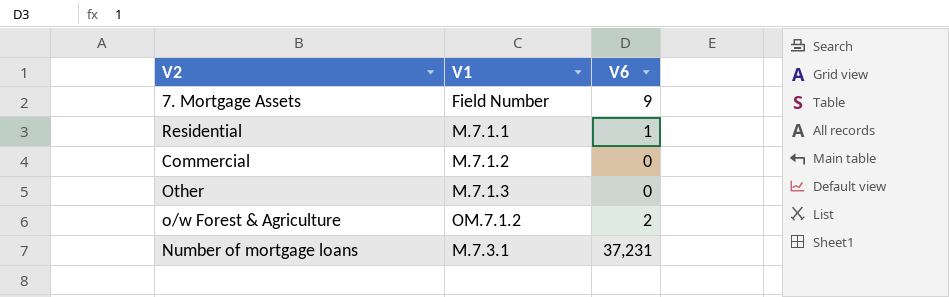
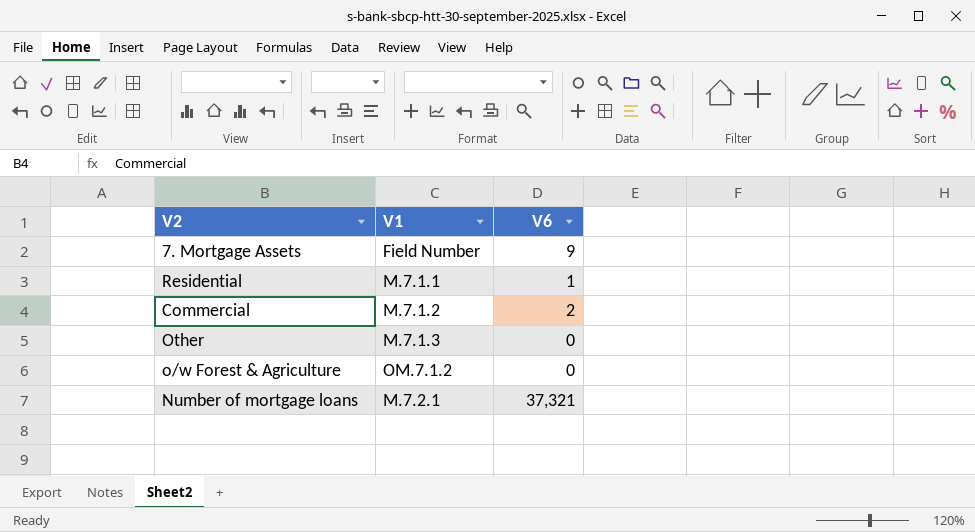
Commercial | V6: 0 -> 2
o/w Forest & Agriculture | V6: 2 -> 0
Number of mortgage loans | V1: M.7.3.1 -> M.7.2.1
Number of mortgage loans | V6: 37,231 -> 37,321

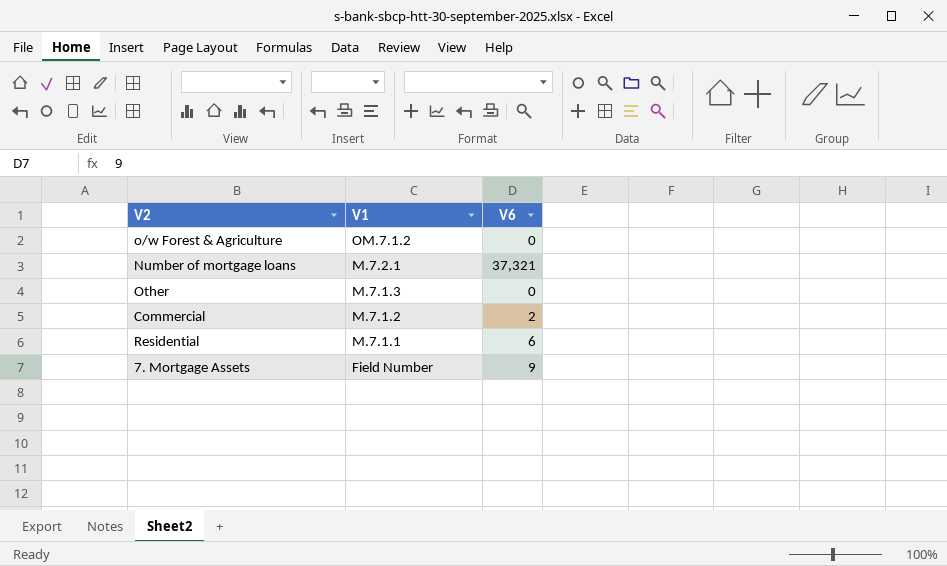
row order: none -> V1 descending
Residential | V6: 1 -> 6

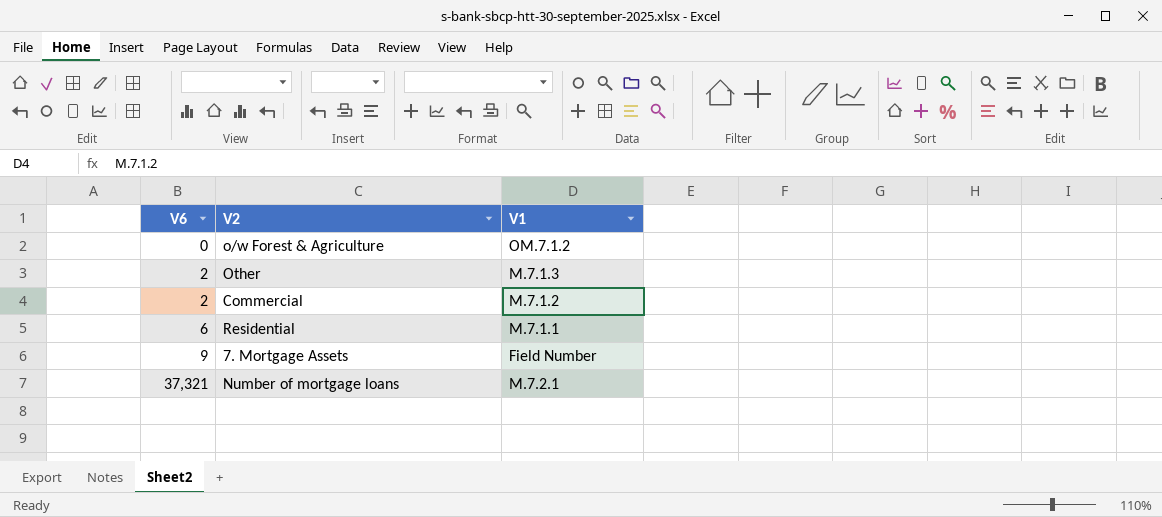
row order: V1 descending -> V6 ascending
column V6 | position: 3 -> 1
Other | V6: 0 -> 2

